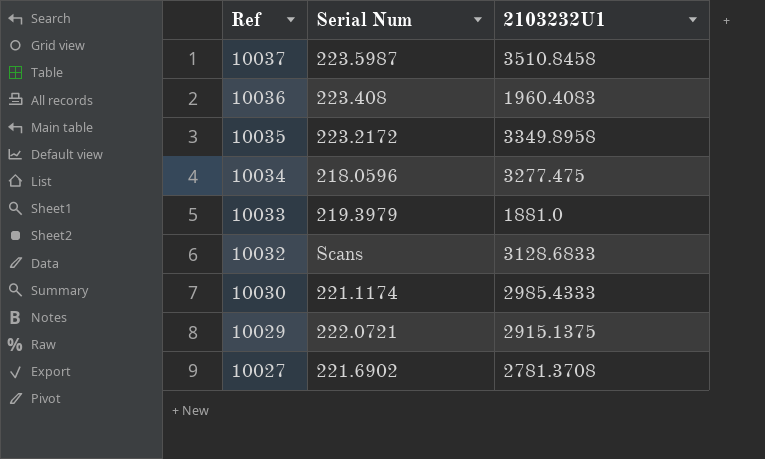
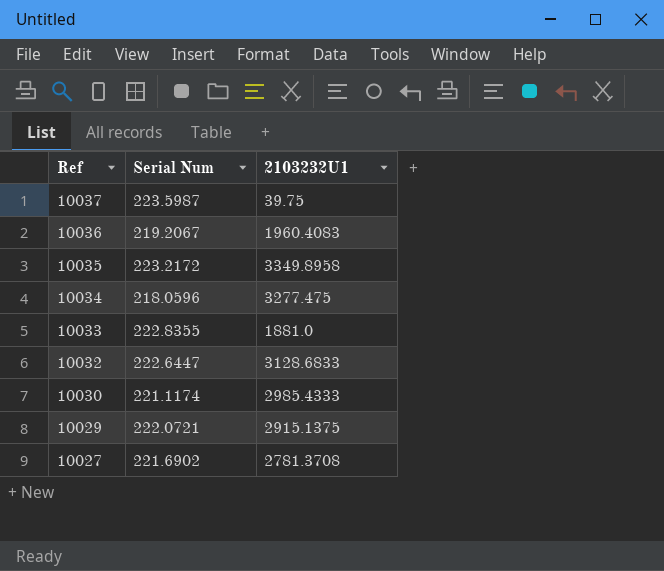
10037 | 2103232U1: 3510.8458 -> 39.75
10036 | Serial Num: 223.408 -> 219.2067
10033 | Serial Num: 219.3979 -> 222.8355
10032 | Serial Num: Scans -> 222.6447

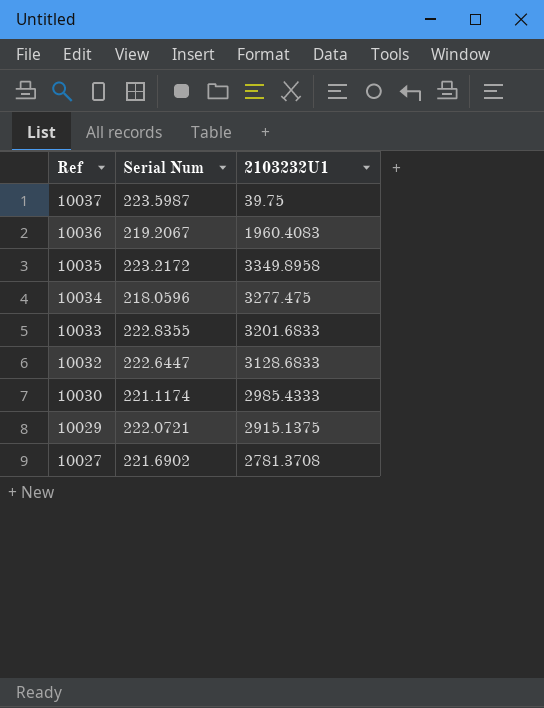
10033 | 2103232U1: 1881.0 -> 3201.6833

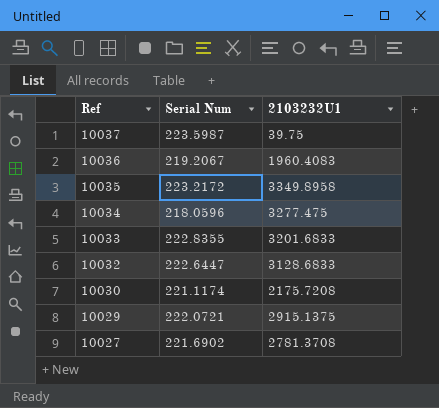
10030 | 2103232U1: 2985.4333 -> 2175.7208

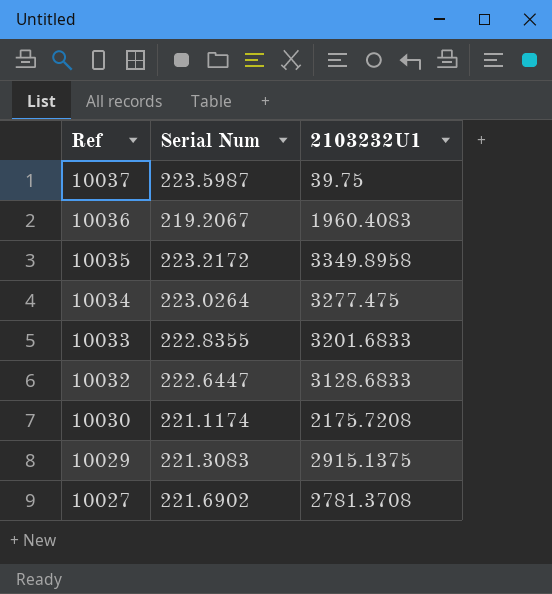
10034 | Serial Num: 218.0596 -> 223.0264
10029 | Serial Num: 222.0721 -> 221.3083

